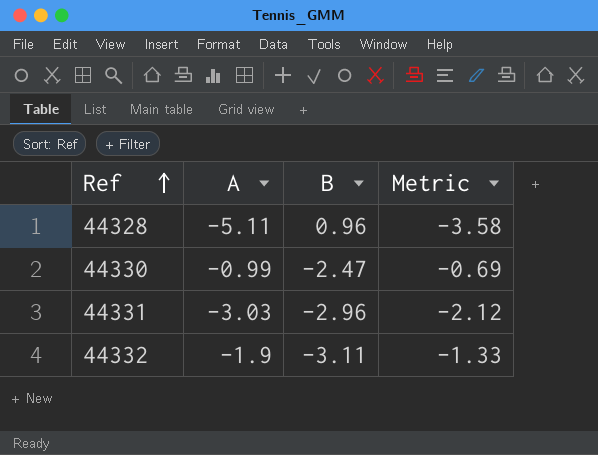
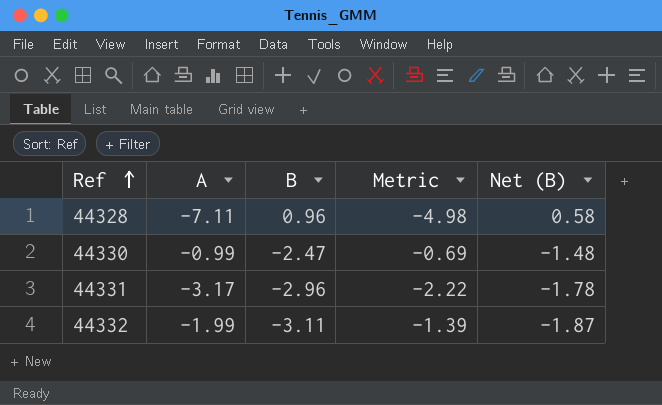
column Net (B) | formula: none -> [B] * 0.6
44328 | A: -5.11 -> -7.11
44328 | Metric: -3.58 -> -4.98
44331 | A: -3.03 -> -3.17
44331 | Metric: -2.12 -> -2.22
44332 | A: -1.9 -> -1.99
44332 | Metric: -1.33 -> -1.39

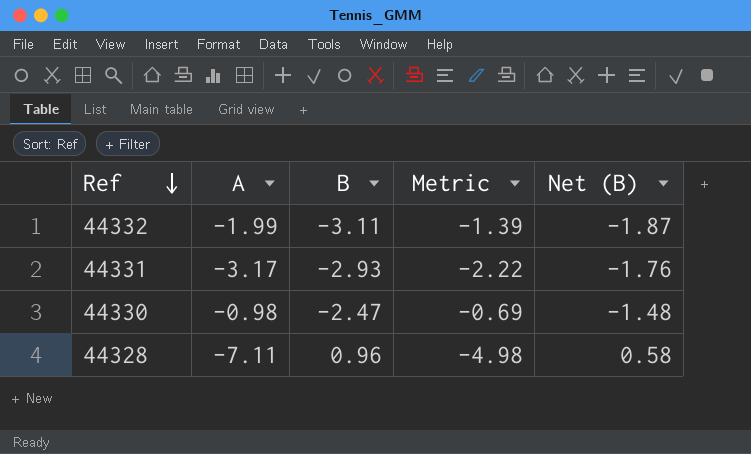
row order: Ref ascending -> Ref descending
44331 | B: -2.96 -> -2.93
44331 | Net (B): -1.78 -> -1.76
44330 | A: -0.99 -> -0.98

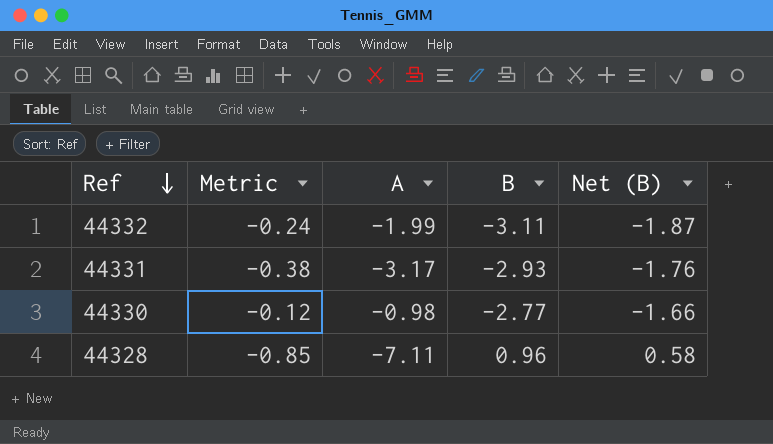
column Metric | formula: [A] * 0.7 -> [A] * 0.12
column Metric | position: 4 -> 2
44330 | B: -2.47 -> -2.77
44330 | Net (B): -1.48 -> -1.66

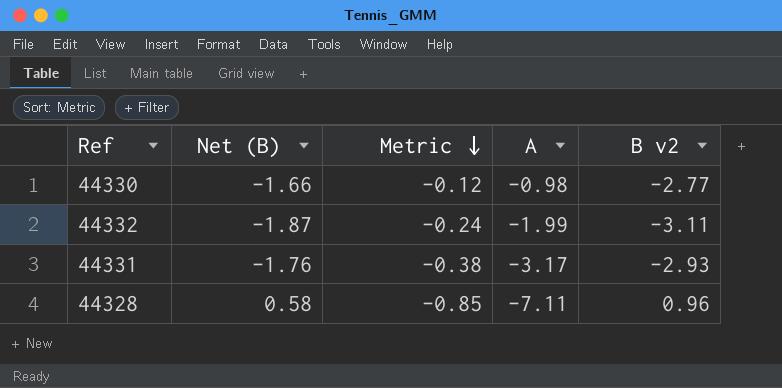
row order: Ref descending -> Metric descending
column Net (B) | position: 5 -> 2
column name: B -> B v2

